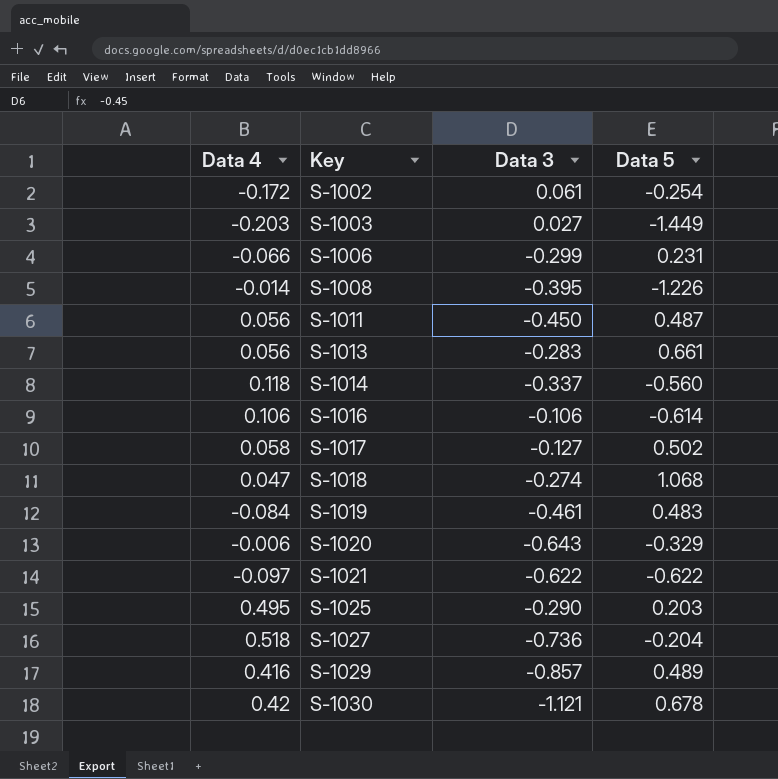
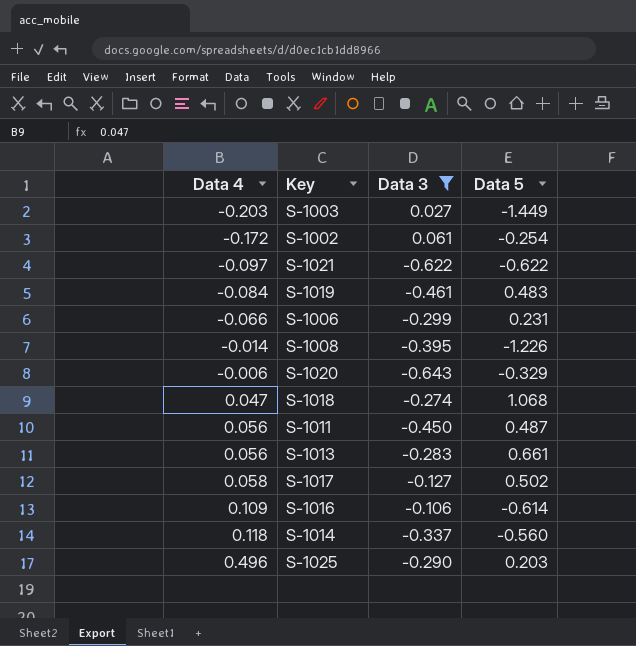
filter: none -> Data 3 >= -0.643
row order: Key ascending -> Data 4 ascending
S-1016 | Data 4: 0.106 -> 0.109
S-1025 | Data 4: 0.495 -> 0.496

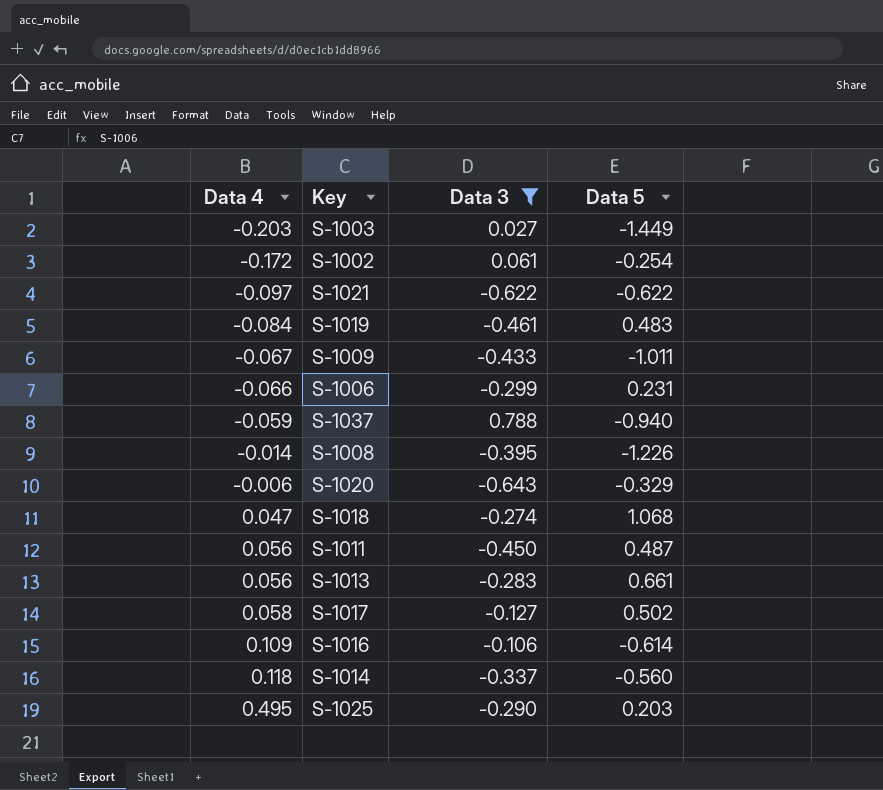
row S-1009: none -> -0.067 | -0.433 | -1.011
row S-1037: none -> -0.059 | 0.788 | -0.940
S-1025 | Data 4: 0.496 -> 0.495

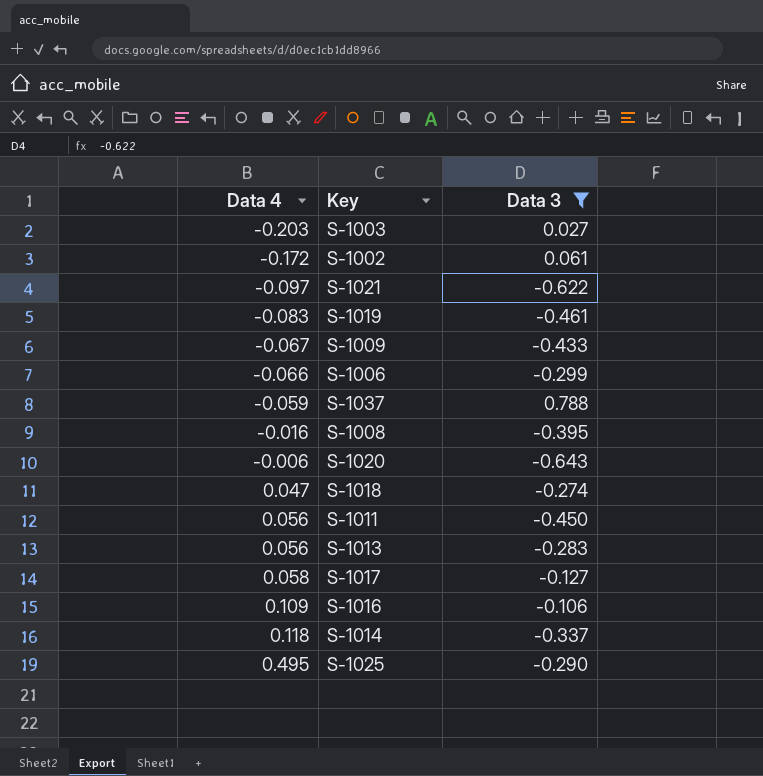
column Data 5 | position: 4 -> none
S-1019 | Data 4: -0.084 -> -0.083
S-1008 | Data 4: -0.014 -> -0.016

